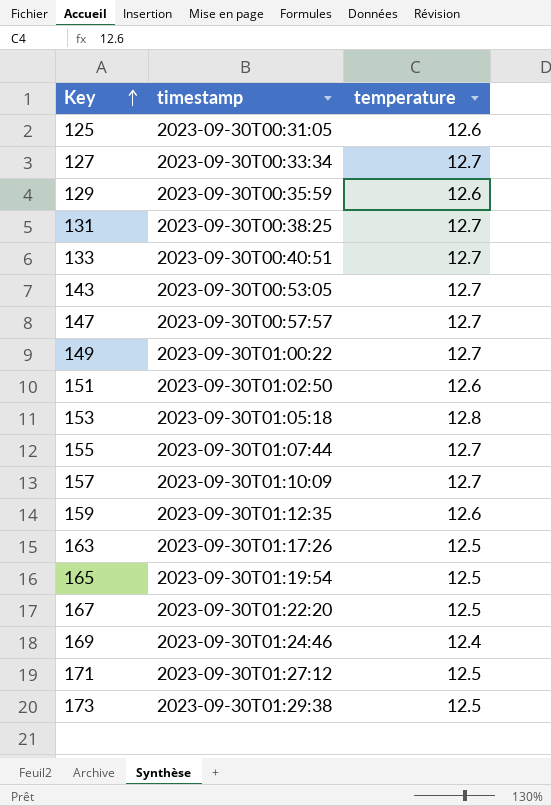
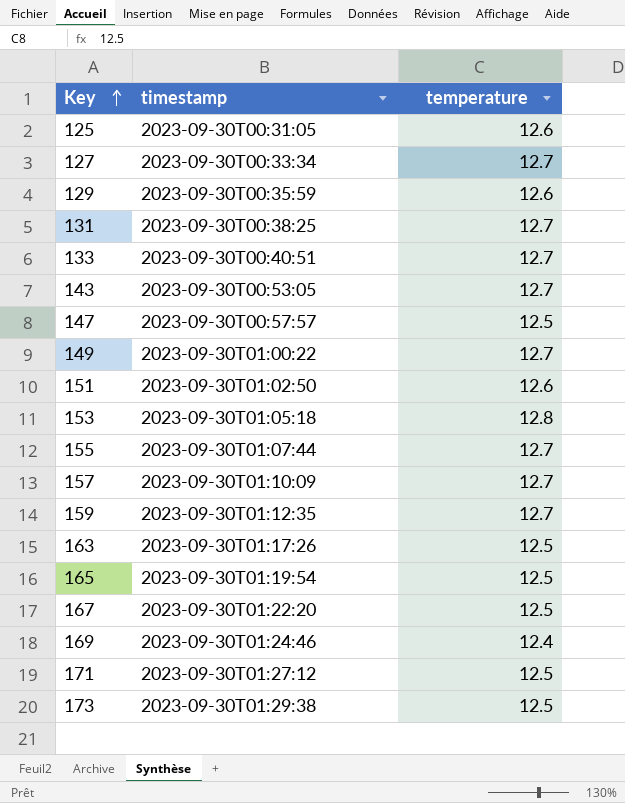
147 | temperature: 12.7 -> 12.5
159 | temperature: 12.6 -> 12.7

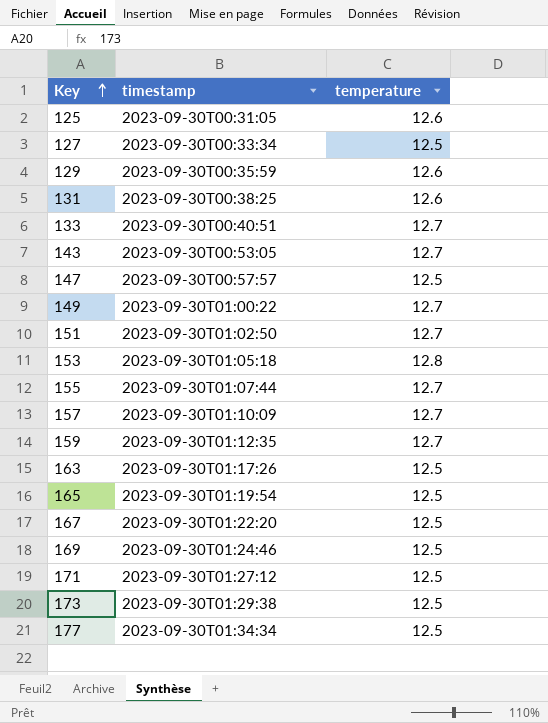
127 | temperature: 12.7 -> 12.5
131 | temperature: 12.7 -> 12.6
151 | temperature: 12.6 -> 12.7
169 | temperature: 12.4 -> 12.5
row 177: none -> 2023-09-30T01:34:34 | 12.5

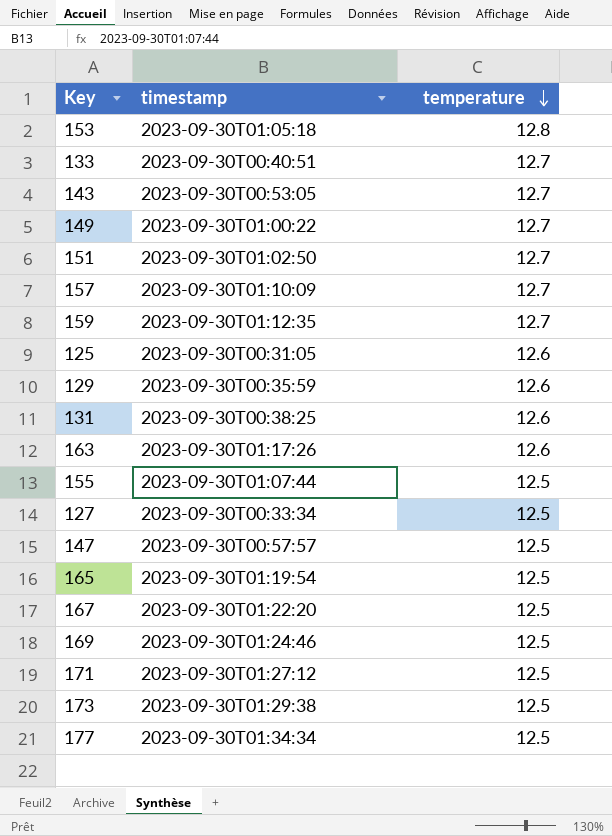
row order: Key ascending -> temperature descending
163 | temperature: 12.5 -> 12.6
155 | temperature: 12.7 -> 12.5

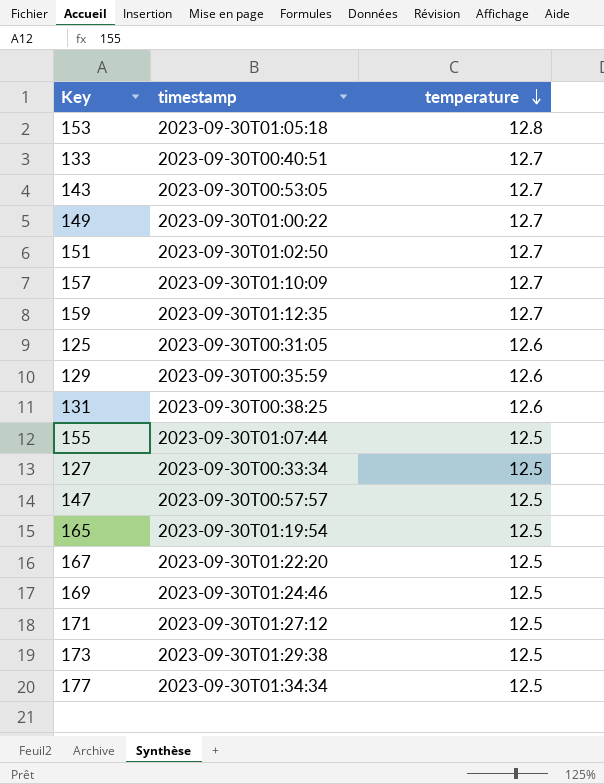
row 163: 2023-09-30T01:17:26 | 12.6 -> none

